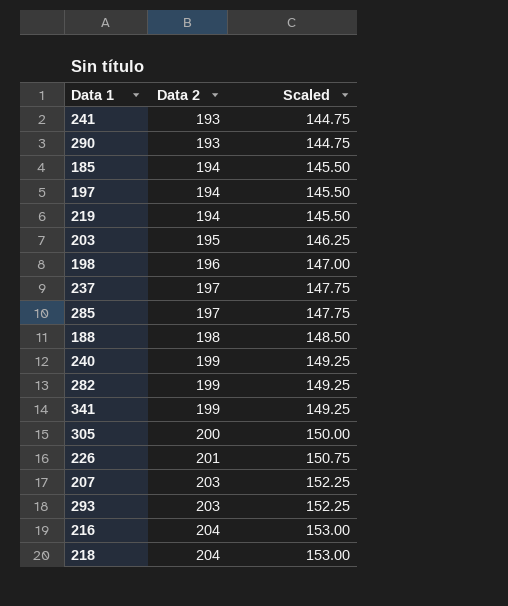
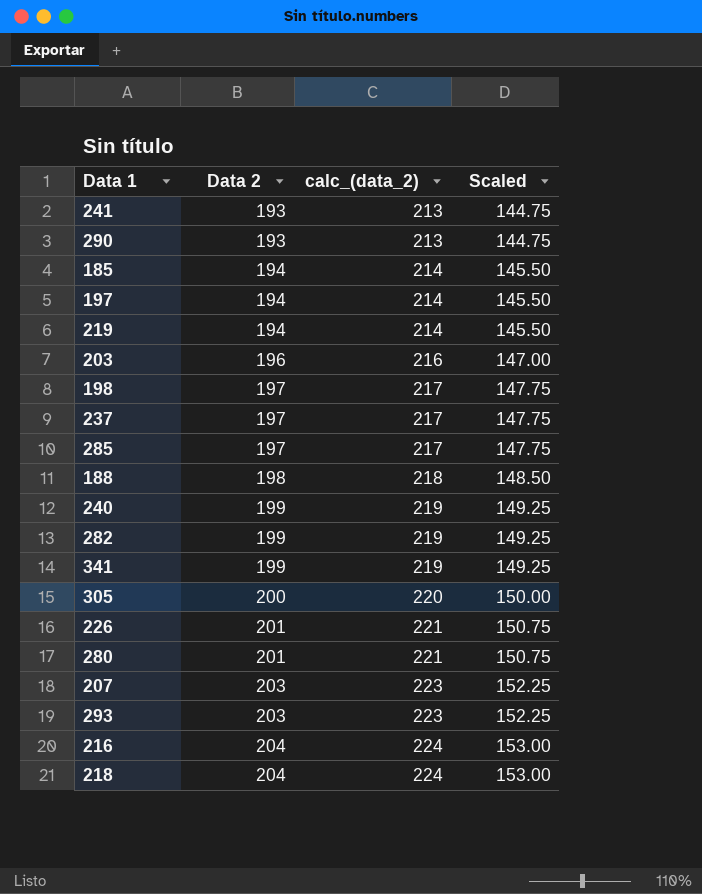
column calc_(data_2) | formula: none -> [Data 2] + 20
203 | Data 2: 195 -> 196
203 | Scaled: 146.25 -> 147.00
198 | Data 2: 196 -> 197
198 | Scaled: 147.00 -> 147.75
row 280: none -> 201 | 221 | 150.75

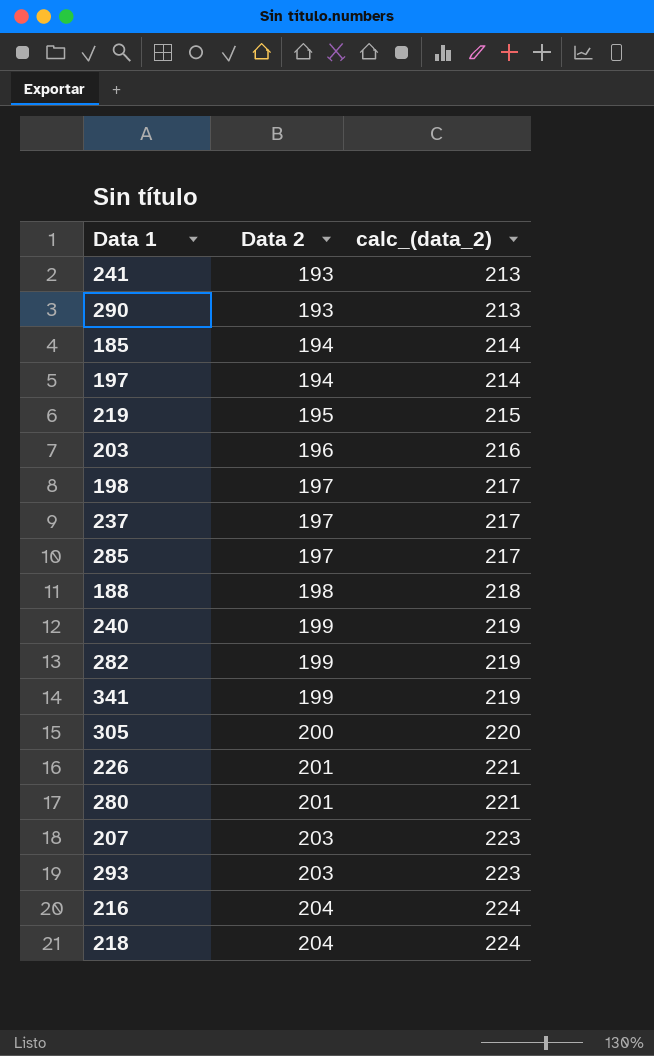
column Scaled | formula: [Data 2] * 0.75 -> none
219 | Data 2: 194 -> 195
219 | calc_(data_2): 214 -> 215

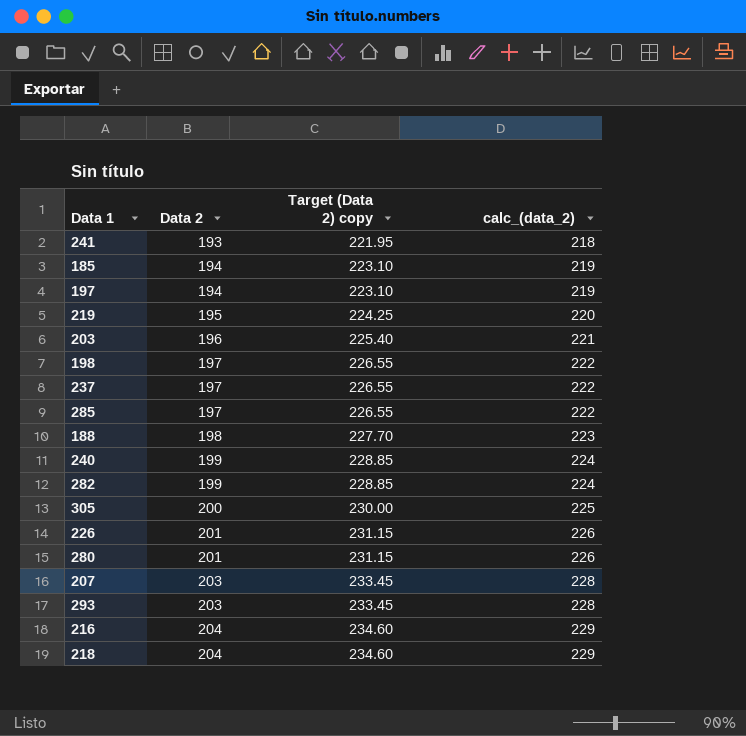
column Target (Data 2) copy | formula: none -> [Data 2] * 1.15
column calc_(data_2) | formula: [Data 2] + 20 -> [Data 2] + 25
row 290: 193 | 213 -> none
row 341: 199 | 219 -> none

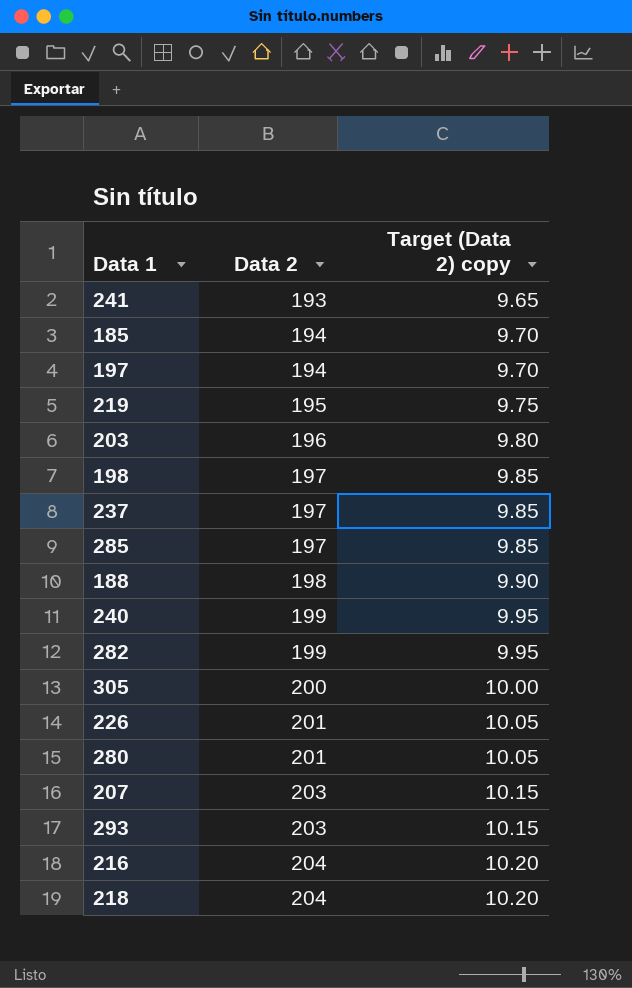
column calc_(data_2) | formula: [Data 2] + 25 -> none
column Target (Data 2) copy | formula: [Data 2] * 1.15 -> [Data 2] * 0.05

